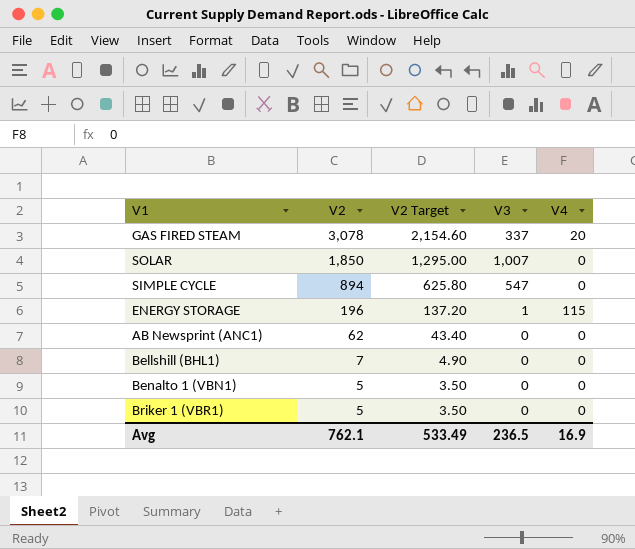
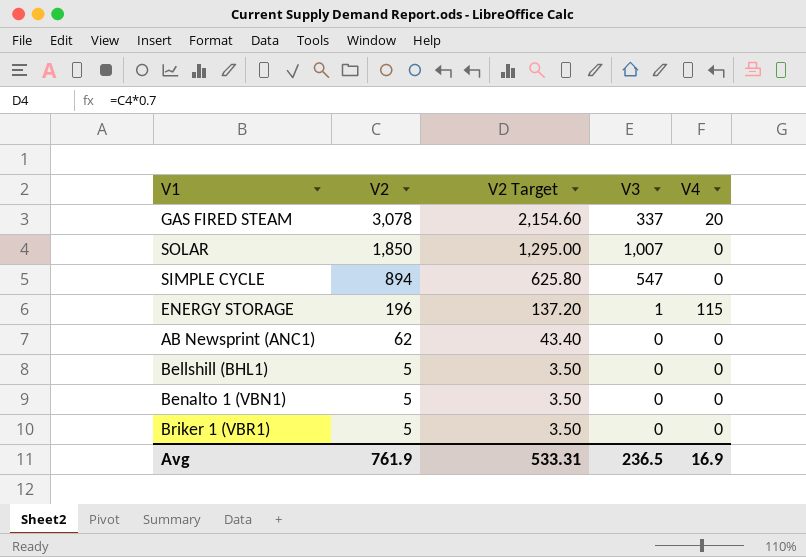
Bellshill (BHL1) | V2: 7 -> 5
Bellshill (BHL1) | V2 Target: 4.90 -> 3.50
Avg | V2: 762.1 -> 761.9
Avg | V2 Target: 533.49 -> 533.31

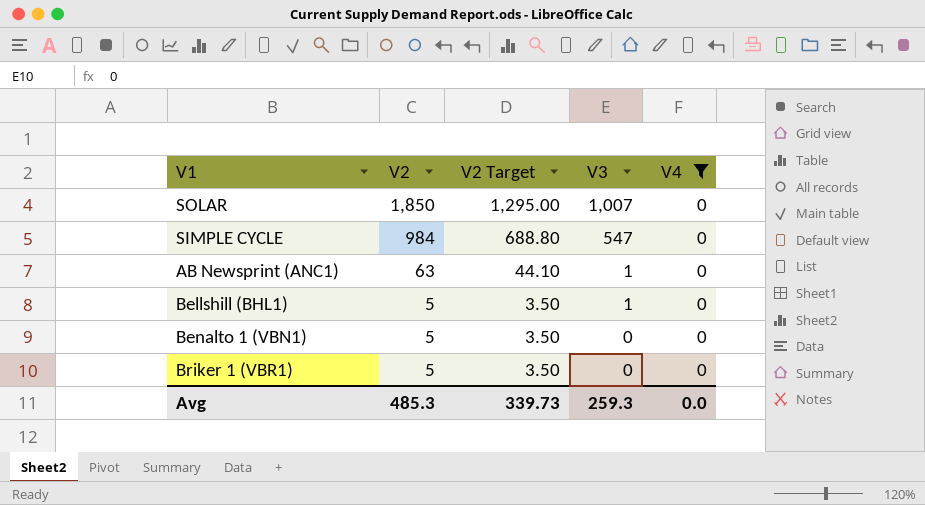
filter: none -> V4 = 0
SIMPLE CYCLE | V2: 894 -> 984
SIMPLE CYCLE | V2 Target: 625.80 -> 688.80
AB Newsprint (ANC1) | V2: 62 -> 63
AB Newsprint (ANC1) | V2 Target: 43.40 -> 44.10
AB Newsprint (ANC1) | V3: 0 -> 1
Bellshill (BHL1) | V3: 0 -> 1
Avg | V2: 761.9 -> 485.3
Avg | V2 Target: 533.31 -> 339.73
Avg | V3: 236.5 -> 259.3
Avg | V4: 16.9 -> 0.0

